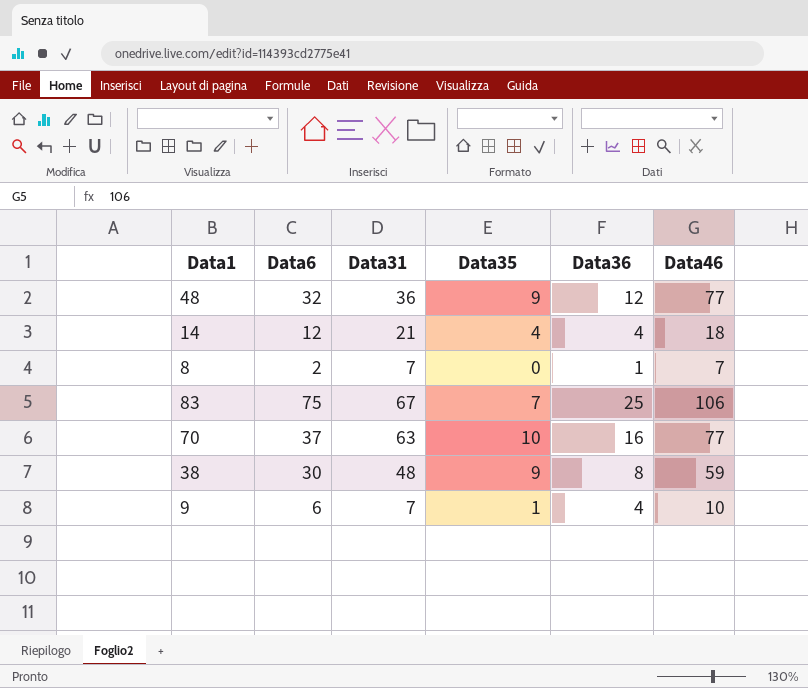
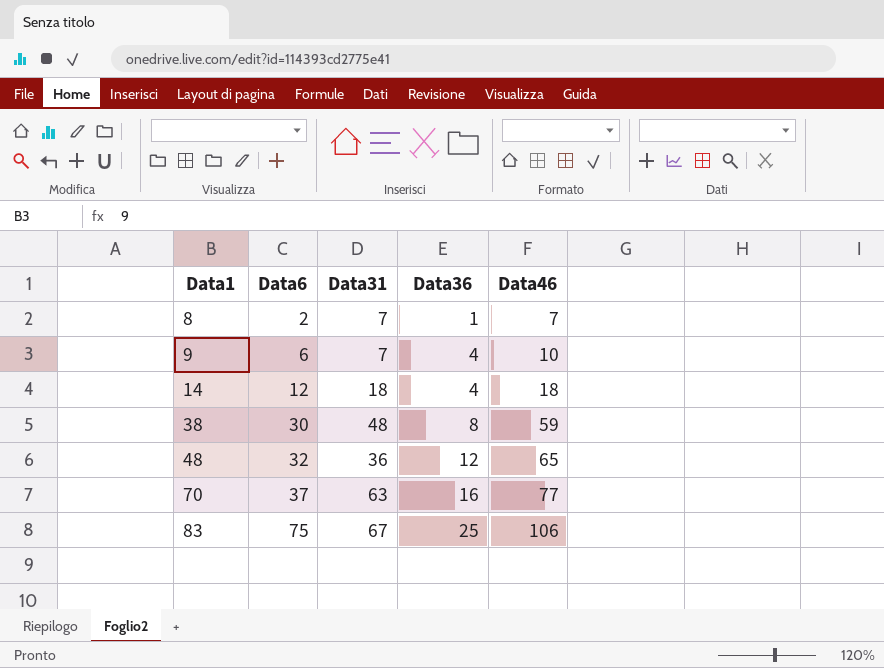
row order: none -> Data1 ascending
column Data35 | position: 4 -> none
14 | Data31: 21 -> 18
48 | Data46: 77 -> 65

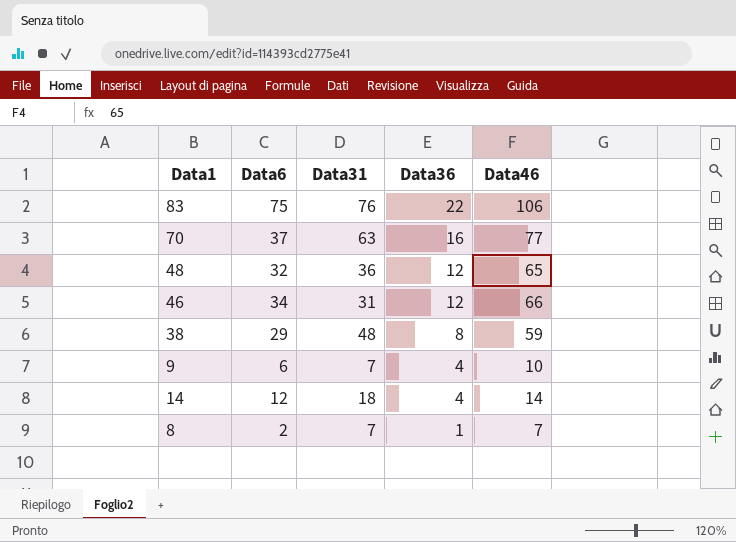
row order: Data1 ascending -> Data36 descending
83 | Data31: 67 -> 76
83 | Data36: 25 -> 22
row 46: none -> 34 | 31 | 12 | 66
38 | Data6: 30 -> 29
14 | Data46: 18 -> 14

